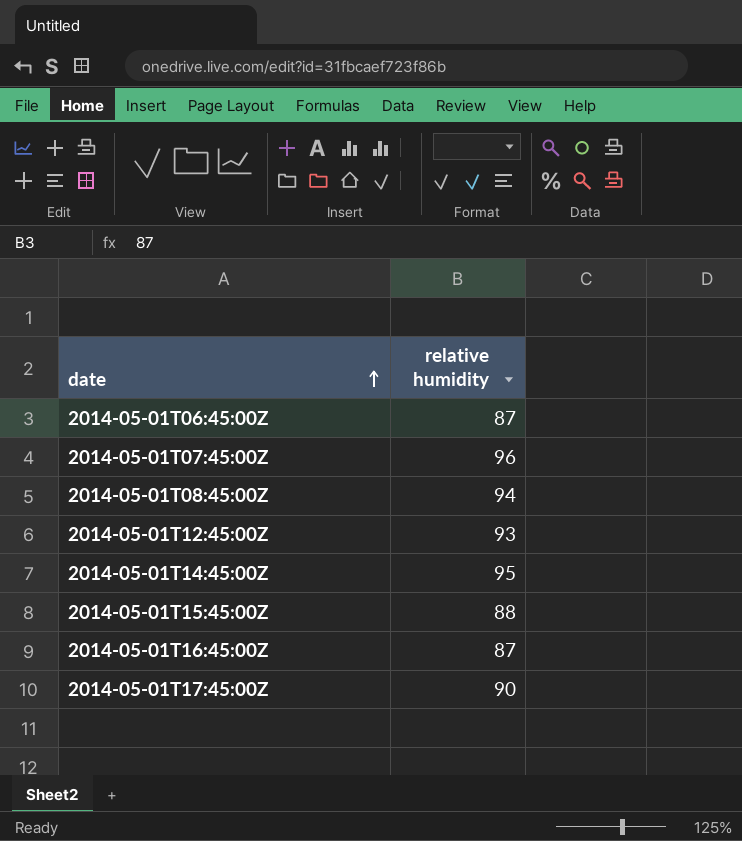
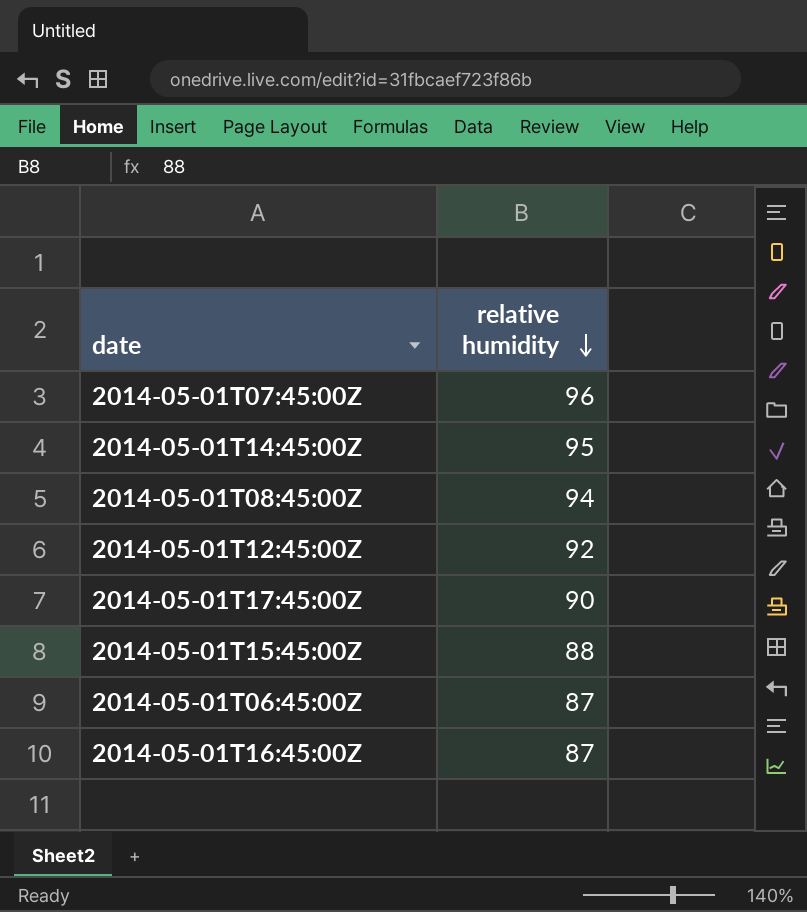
row order: date ascending -> relative humidity descending
2014-05-01T12:45:00Z | relative humidity: 93 -> 92

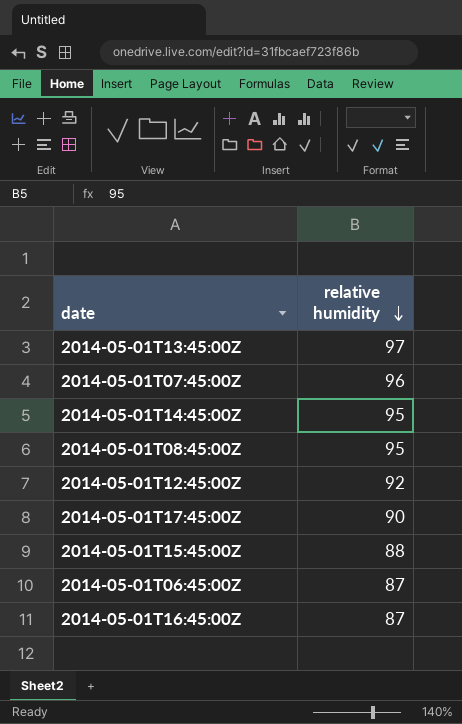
row 2014-05-01T13:45:00Z: none -> 97
2014-05-01T08:45:00Z | relative humidity: 94 -> 95

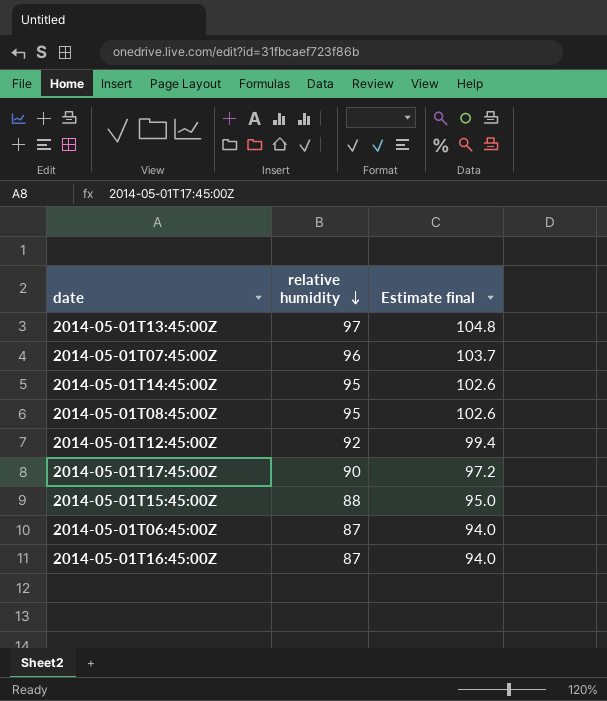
column Estimate final | formula: none -> [relative humidity] * 1.08

